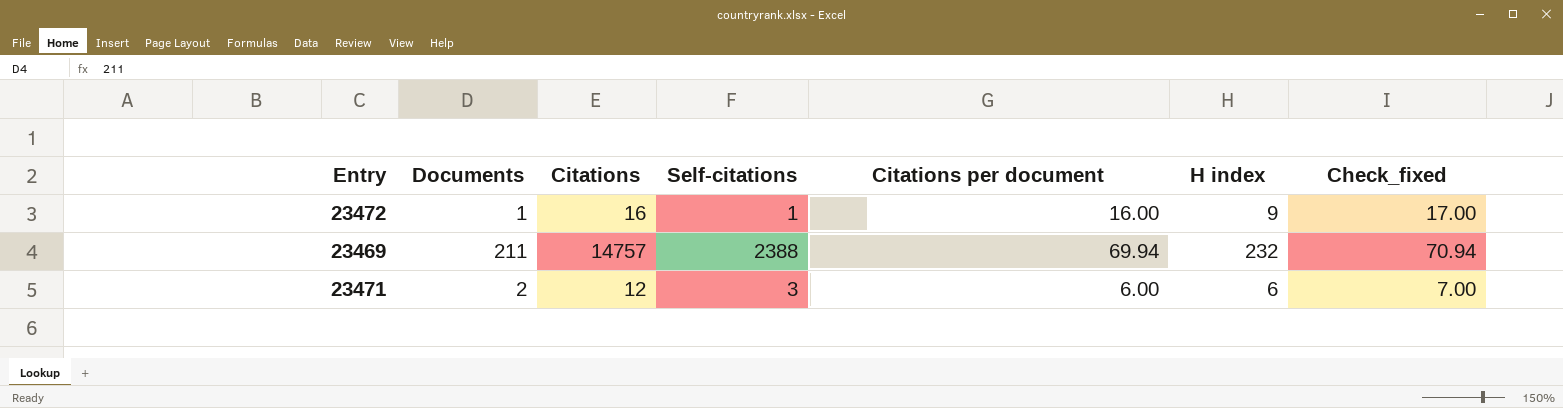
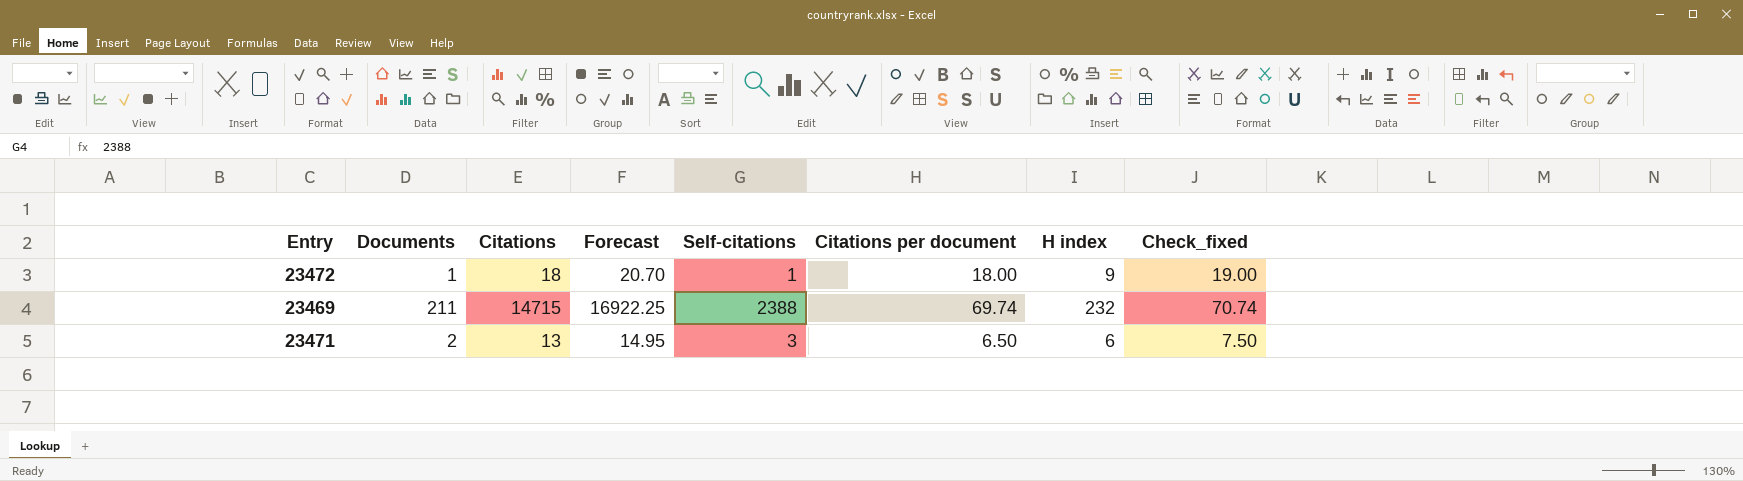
column Forecast | formula: none -> [Citations] * 1.15
23472 | Citations: 16 -> 18
23472 | Citations per document: 16.00 -> 18.00
23472 | Check_fixed: 17.00 -> 19.00
23469 | Citations: 14757 -> 14715
23469 | Citations per document: 69.94 -> 69.74
23469 | Check_fixed: 70.94 -> 70.74
23471 | Citations: 12 -> 13
23471 | Citations per document: 6.00 -> 6.50
23471 | Check_fixed: 7.00 -> 7.50

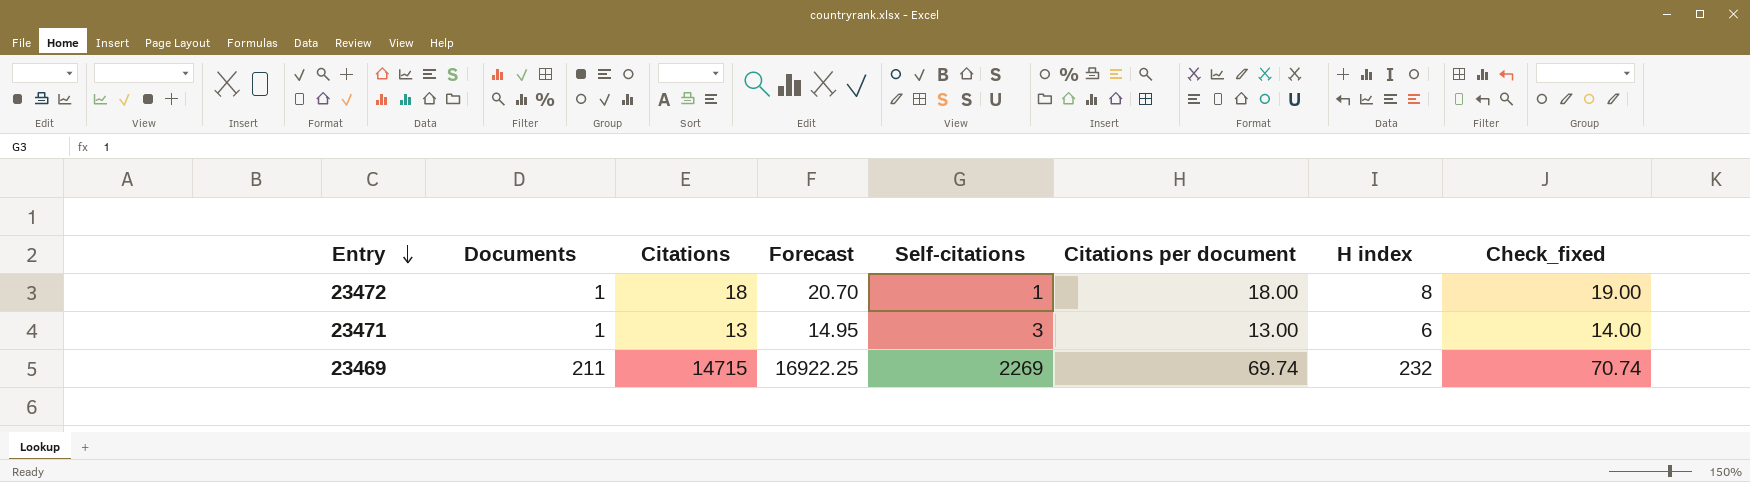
row order: none -> Entry descending
23472 | H index: 9 -> 8
23471 | Documents: 2 -> 1
23471 | Citations per document: 6.50 -> 13.00
23471 | Check_fixed: 7.50 -> 14.00
23469 | Self-citations: 2388 -> 2269

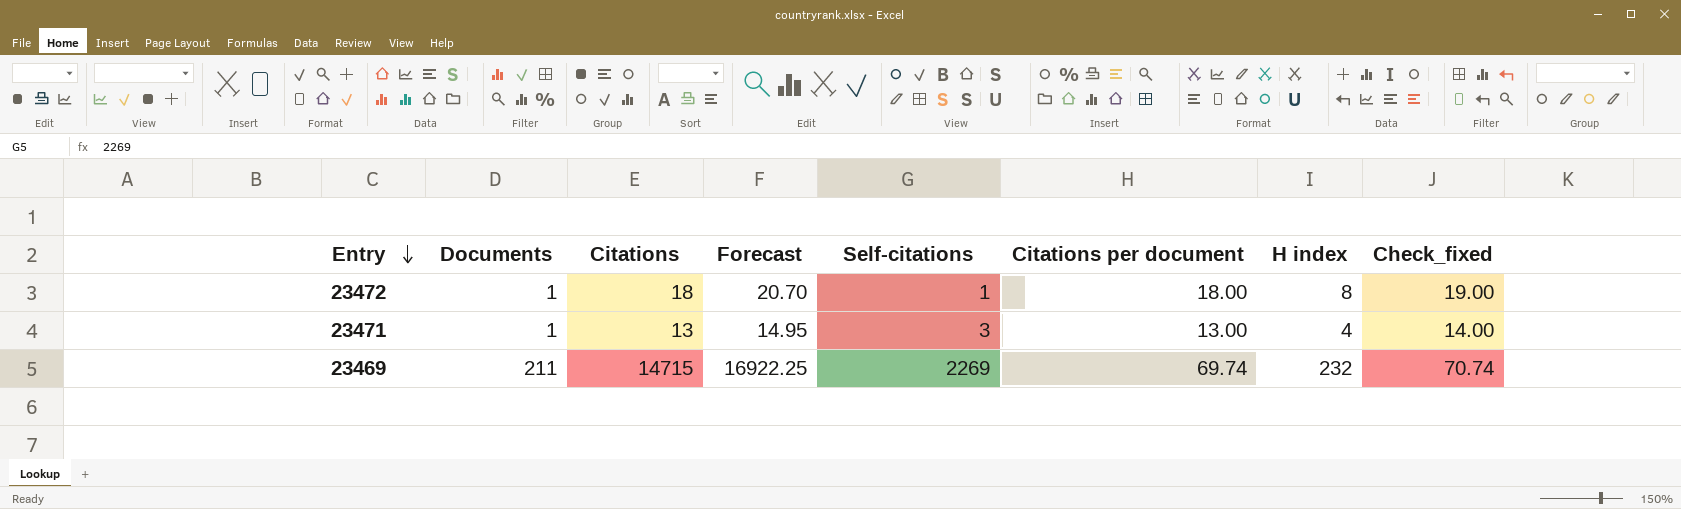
23471 | H index: 6 -> 4

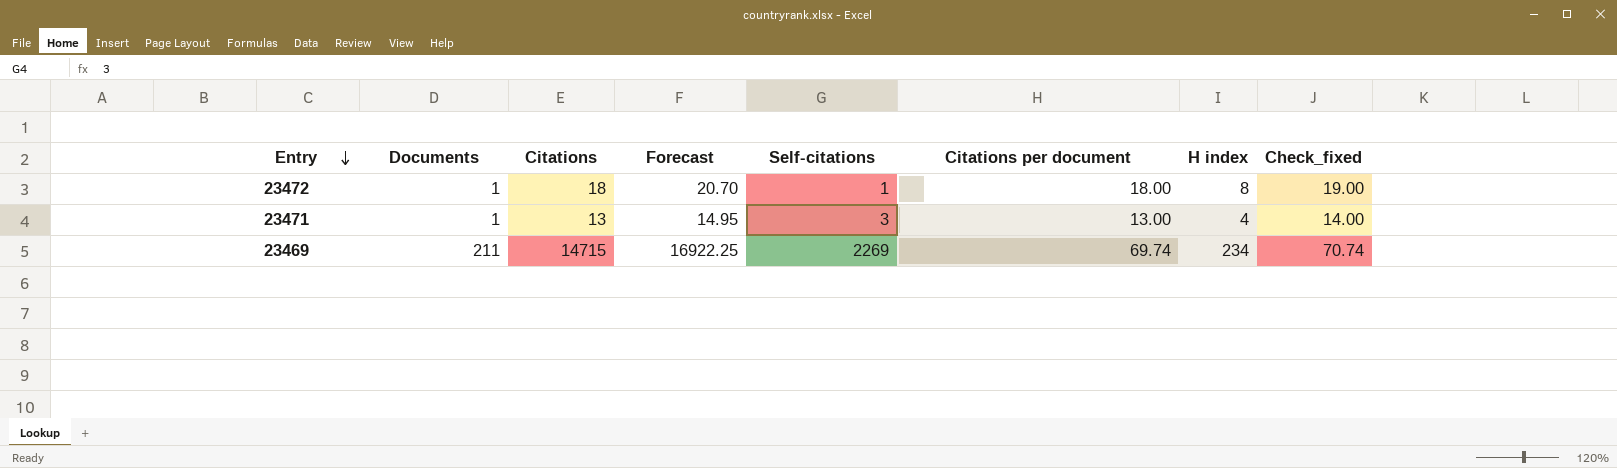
23469 | H index: 232 -> 234

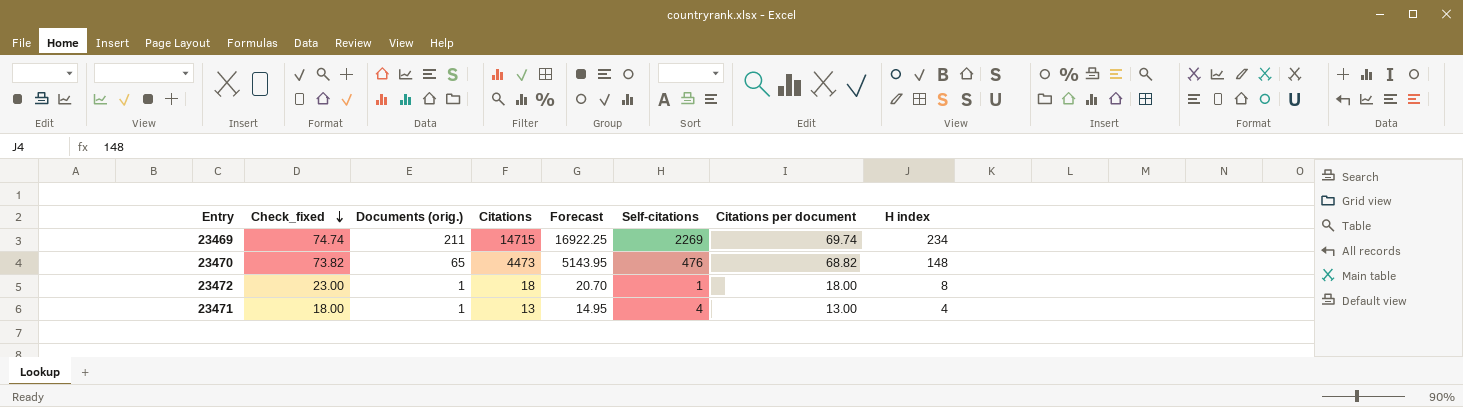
row order: Entry descending -> Check_fixed descending
column Check_fixed | formula: [Citations per document] + 1 -> [Citations per document] + 5
column Check_fixed | position: 8 -> 2
column name: Documents -> Documents (orig.)
row 23470: none -> 73.82 | 65 | 4473 | 5143.95 | 476 | 68.82 | 148
23471 | Self-citations: 3 -> 4

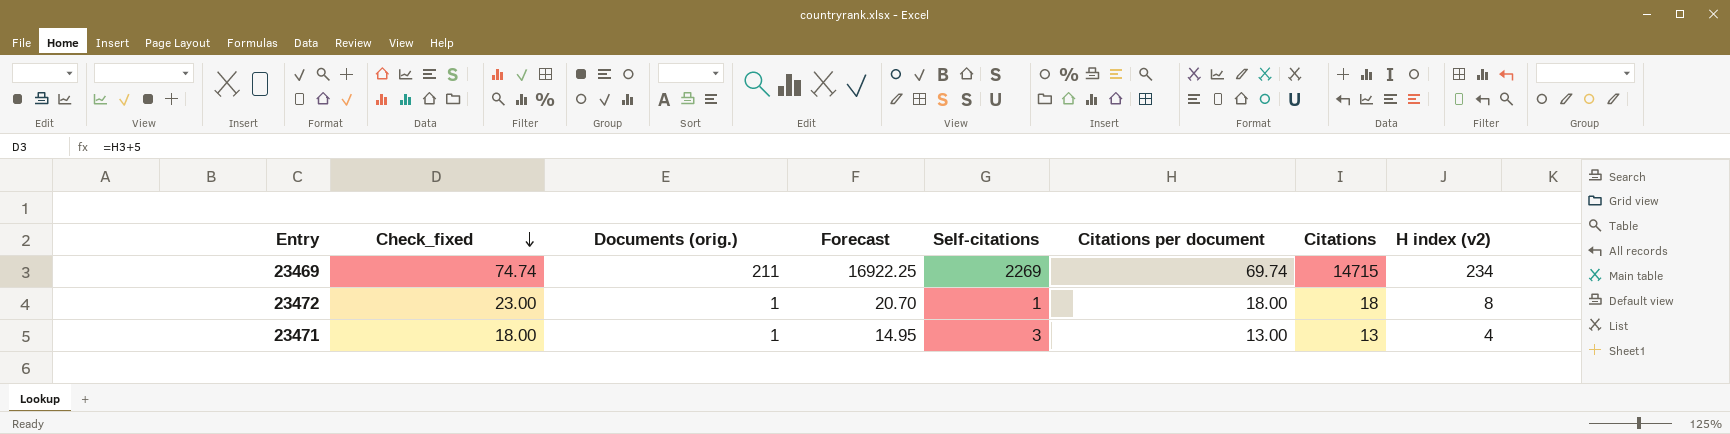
column Citations | position: 4 -> 7
column name: H index -> H index (v2)
row 23470: 73.82 | 65 | 4473 | 5143.95 | 476 | 68.82 | 148 -> none
23471 | Self-citations: 4 -> 3

